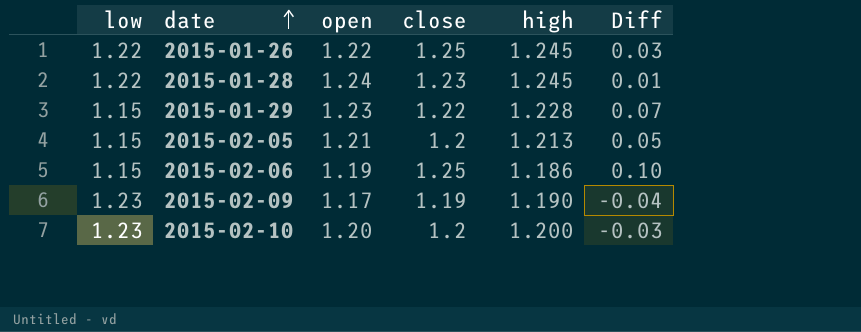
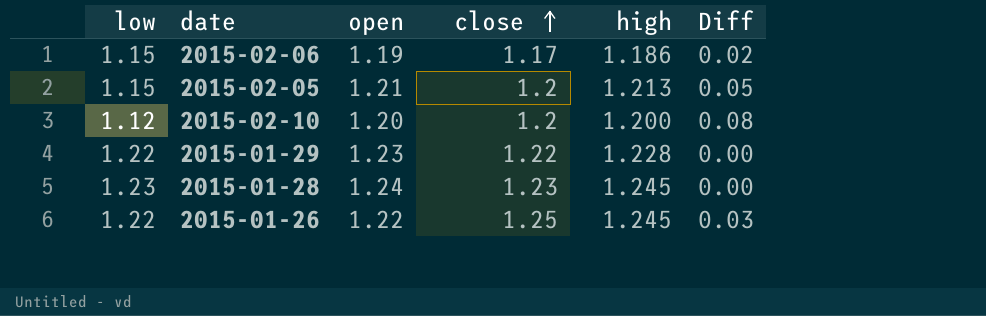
row order: date ascending -> close ascending
row 2015-02-09: 1.23 | 1.17 | 1.19 | 1.190 | -0.04 -> none
2015-02-06 | close: 1.25 -> 1.17
2015-02-06 | Diff: 0.10 -> 0.02
2015-02-10 | low: 1.23 -> 1.12
2015-02-10 | Diff: -0.03 -> 0.08
2015-01-29 | low: 1.15 -> 1.22
2015-01-29 | Diff: 0.07 -> 0.00
2015-01-28 | low: 1.22 -> 1.23
2015-01-28 | Diff: 0.01 -> 0.00

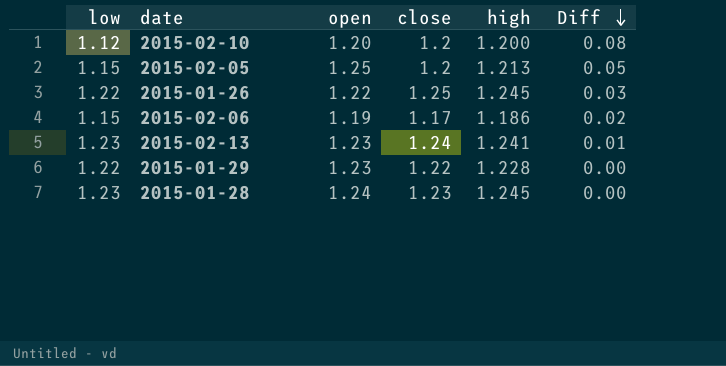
row order: close ascending -> Diff descending
2015-02-05 | open: 1.21 -> 1.25
row 2015-02-13: none -> 1.23 | 1.23 | 1.24 | 1.241 | 0.01

